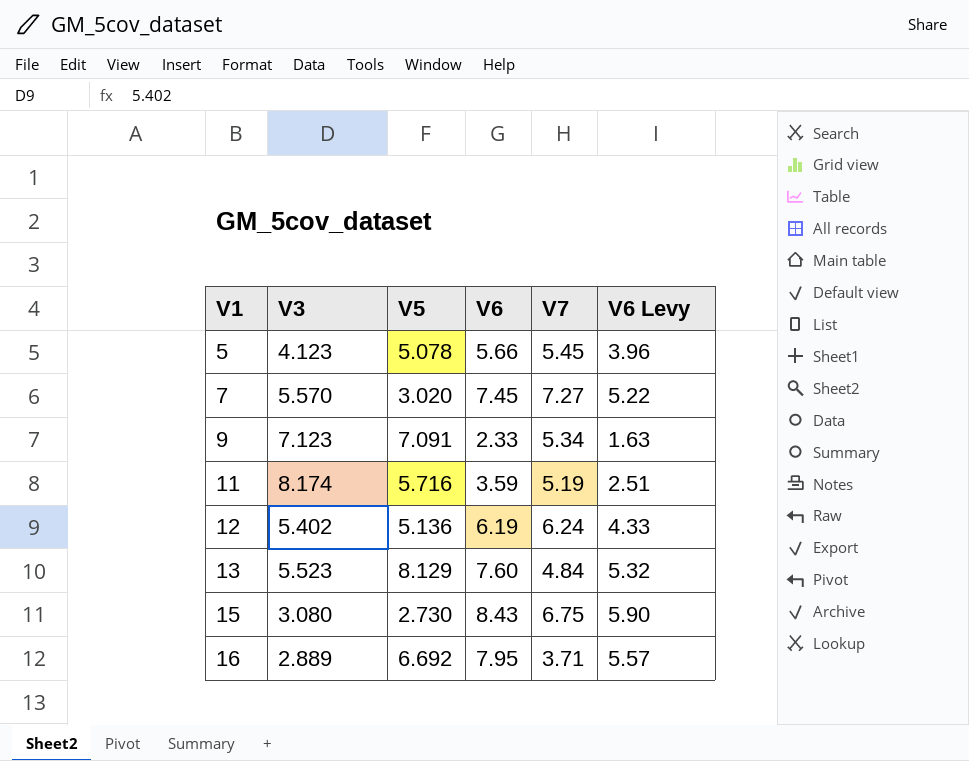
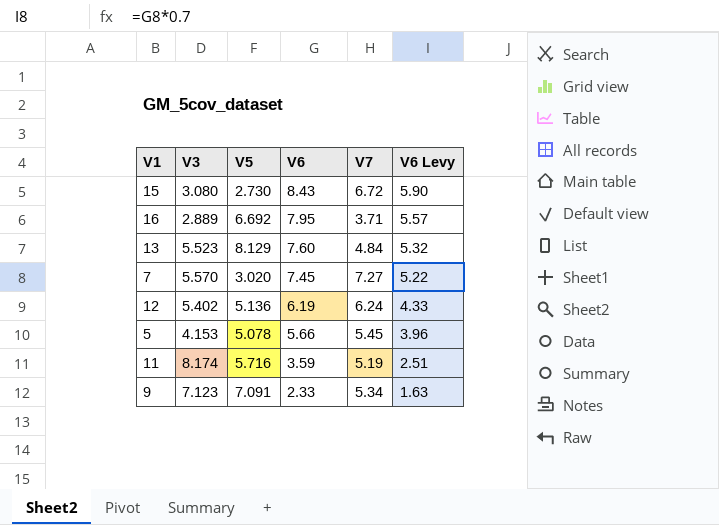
row order: V1 ascending -> V6 descending
15 | V7: 6.75 -> 6.72
5 | V3: 4.123 -> 4.153

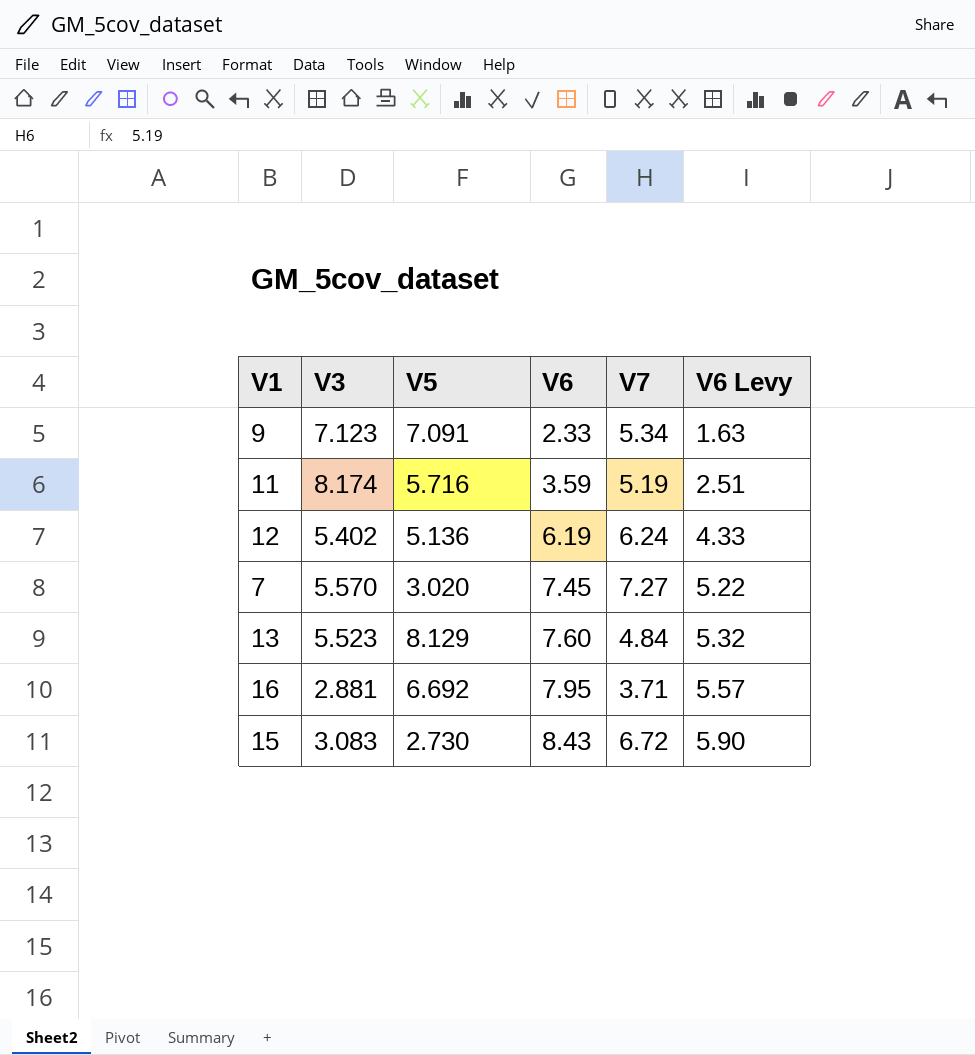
row order: V6 descending -> V6 ascending
row 5: 4.153 | 5.078 | 5.66 | 5.45 | 3.96 -> none
16 | V3: 2.889 -> 2.881
15 | V3: 3.080 -> 3.083

